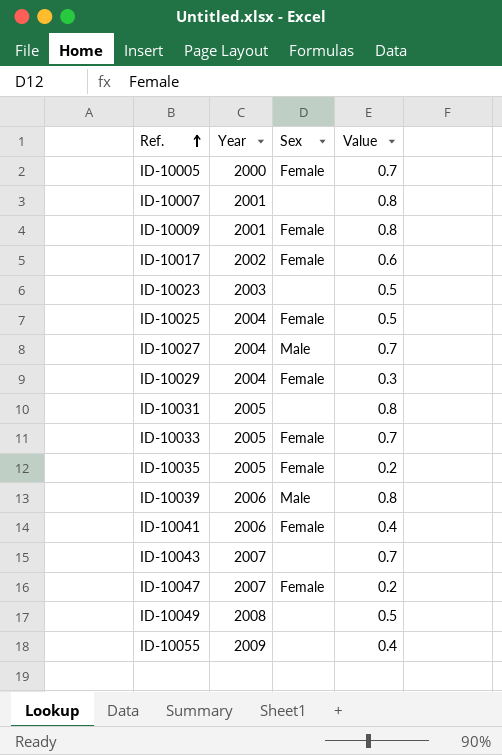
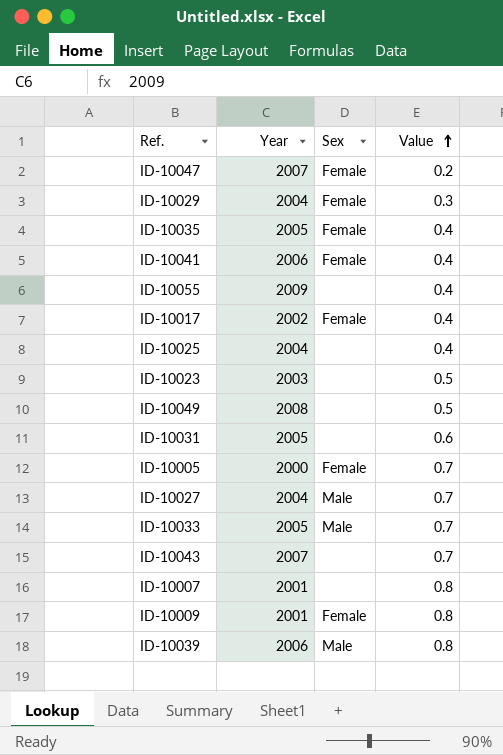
row order: Ref. ascending -> Value ascending
ID-10035 | Value: 0.2 -> 0.4
ID-10017 | Value: 0.6 -> 0.4
ID-10025 | Sex: Female -> none
ID-10025 | Value: 0.5 -> 0.4
ID-10031 | Value: 0.8 -> 0.6
ID-10033 | Sex: Female -> Male

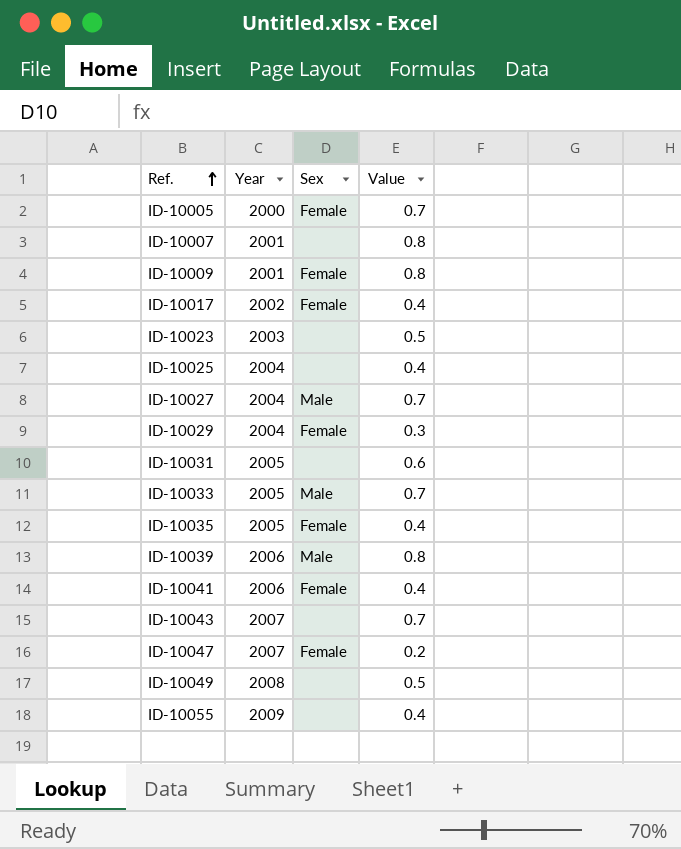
row order: Value ascending -> Ref. ascending

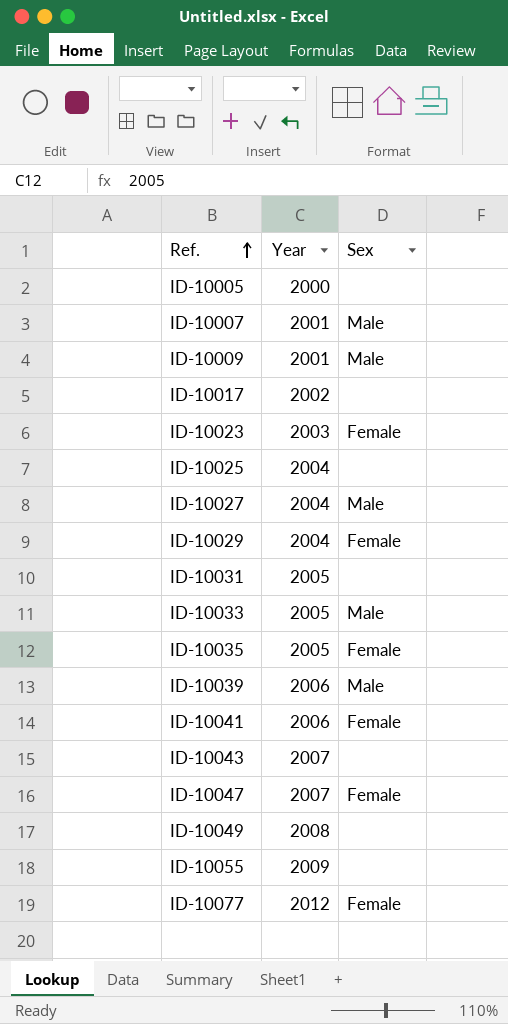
column Value | position: 4 -> none
ID-10005 | Sex: Female -> none
ID-10007 | Sex: none -> Male
ID-10009 | Sex: Female -> Male
ID-10017 | Sex: Female -> none
ID-10023 | Sex: none -> Female
row ID-10077: none -> 2012 | Female

